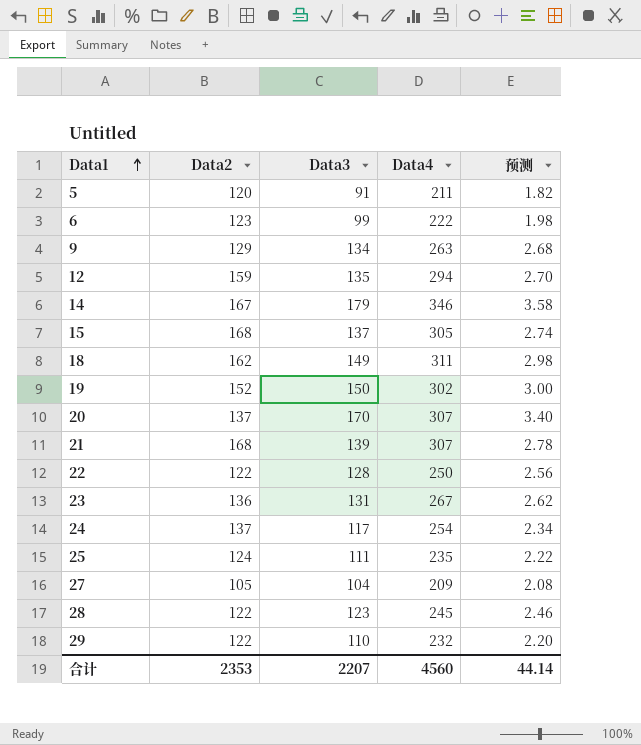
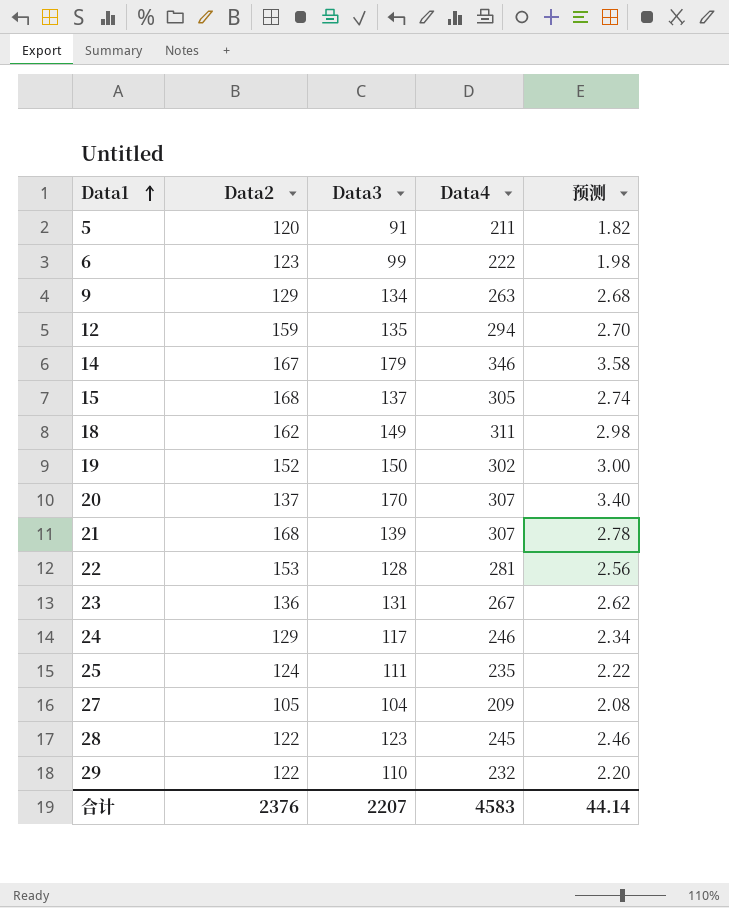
22 | Data2: 122 -> 153
22 | Data4: 250 -> 281
24 | Data2: 137 -> 129
24 | Data4: 254 -> 246
合计 | Data2: 2353 -> 2376
合计 | Data4: 4560 -> 4583

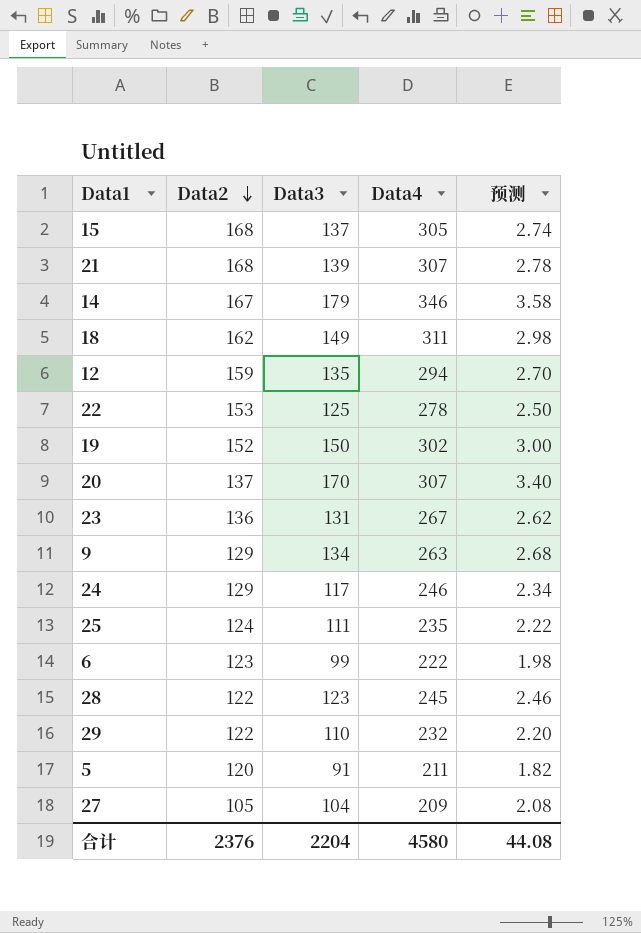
row order: Data1 ascending -> Data2 descending
22 | Data3: 128 -> 125
22 | Data4: 281 -> 278
22 | 预测: 2.56 -> 2.50
合计 | Data3: 2207 -> 2204
合计 | Data4: 4583 -> 4580
合计 | 预测: 44.14 -> 44.08

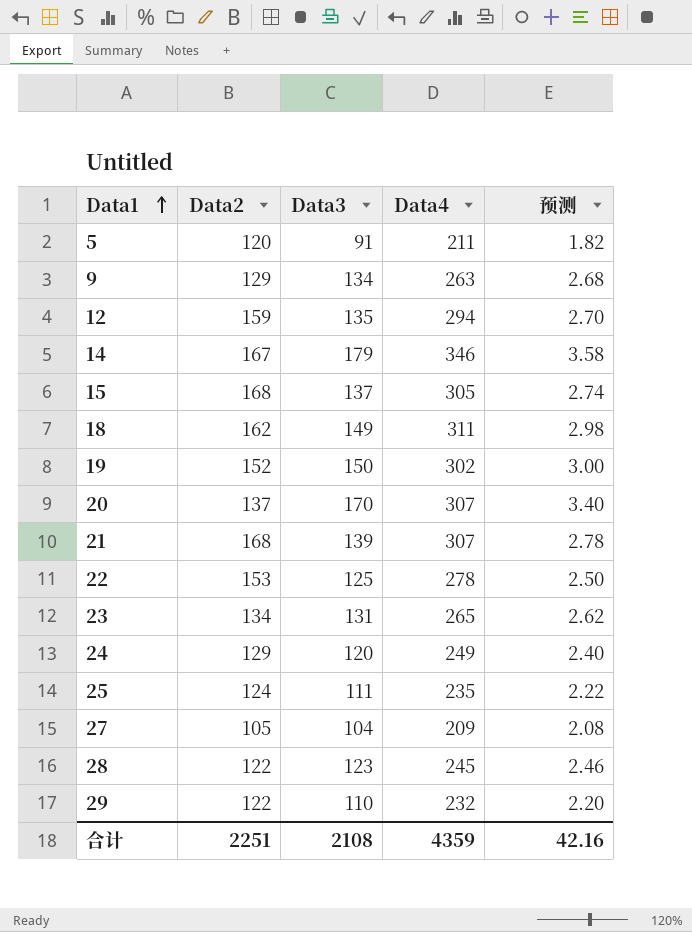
row order: Data2 descending -> Data1 ascending
row 6: 123 | 99 | 222 | 1.98 -> none
23 | Data2: 136 -> 134
23 | Data4: 267 -> 265
24 | Data3: 117 -> 120
24 | Data4: 246 -> 249
24 | 预测: 2.34 -> 2.40
合计 | Data2: 2376 -> 2251
合计 | Data3: 2204 -> 2108
合计 | Data4: 4580 -> 4359
合计 | 预测: 44.08 -> 42.16

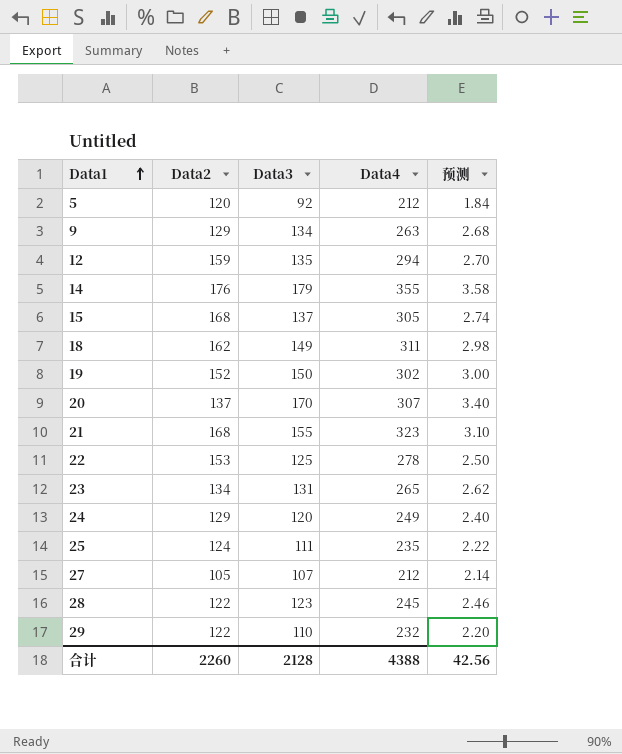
5 | Data3: 91 -> 92
5 | Data4: 211 -> 212
5 | 预测: 1.82 -> 1.84
14 | Data2: 167 -> 176
14 | Data4: 346 -> 355
21 | Data3: 139 -> 155
21 | Data4: 307 -> 323
21 | 预测: 2.78 -> 3.10
27 | Data3: 104 -> 107
27 | Data4: 209 -> 212
27 | 预测: 2.08 -> 2.14
合计 | Data2: 2251 -> 2260
合计 | Data3: 2108 -> 2128
合计 | Data4: 4359 -> 4388
合计 | 预测: 42.16 -> 42.56

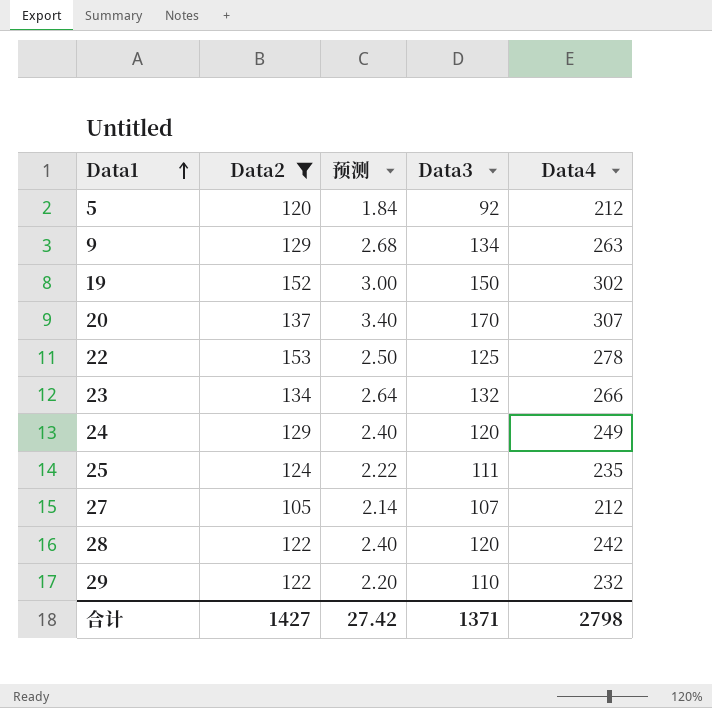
filter: none -> Data2 <= 153
column 预测 | position: 5 -> 3
23 | 预测: 2.62 -> 2.64
23 | Data3: 131 -> 132
23 | Data4: 265 -> 266
28 | 预测: 2.46 -> 2.40
28 | Data3: 123 -> 120
28 | Data4: 245 -> 242
合计 | Data2: 2260 -> 1427
合计 | 预测: 42.56 -> 27.42
合计 | Data3: 2128 -> 1371
合计 | Data4: 4388 -> 2798

